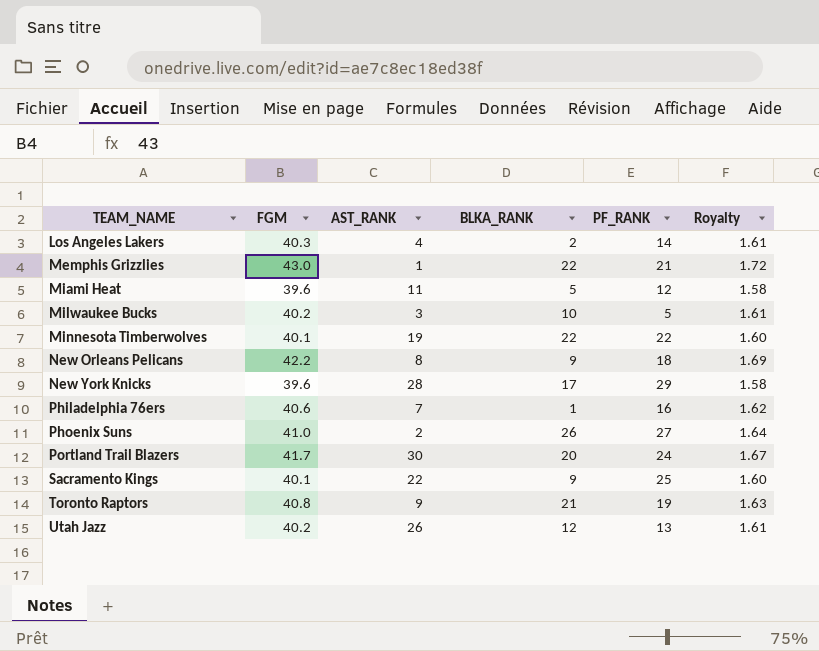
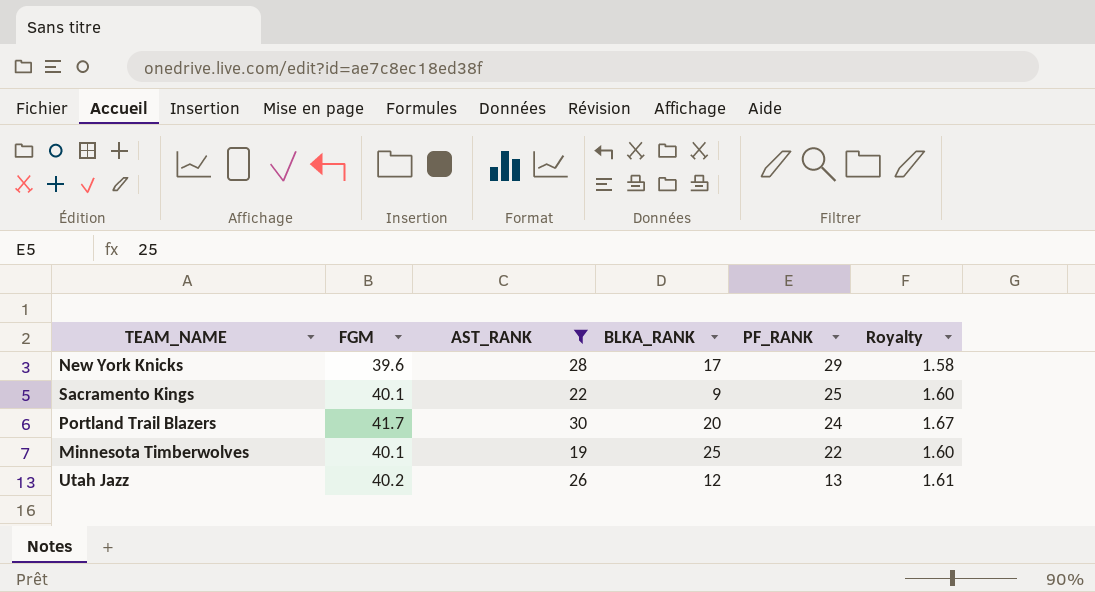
filter: none -> AST_RANK >= 19
row order: TEAM_NAME ascending -> PF_RANK descending
Minnesota Timberwolves | BLKA_RANK: 22 -> 25

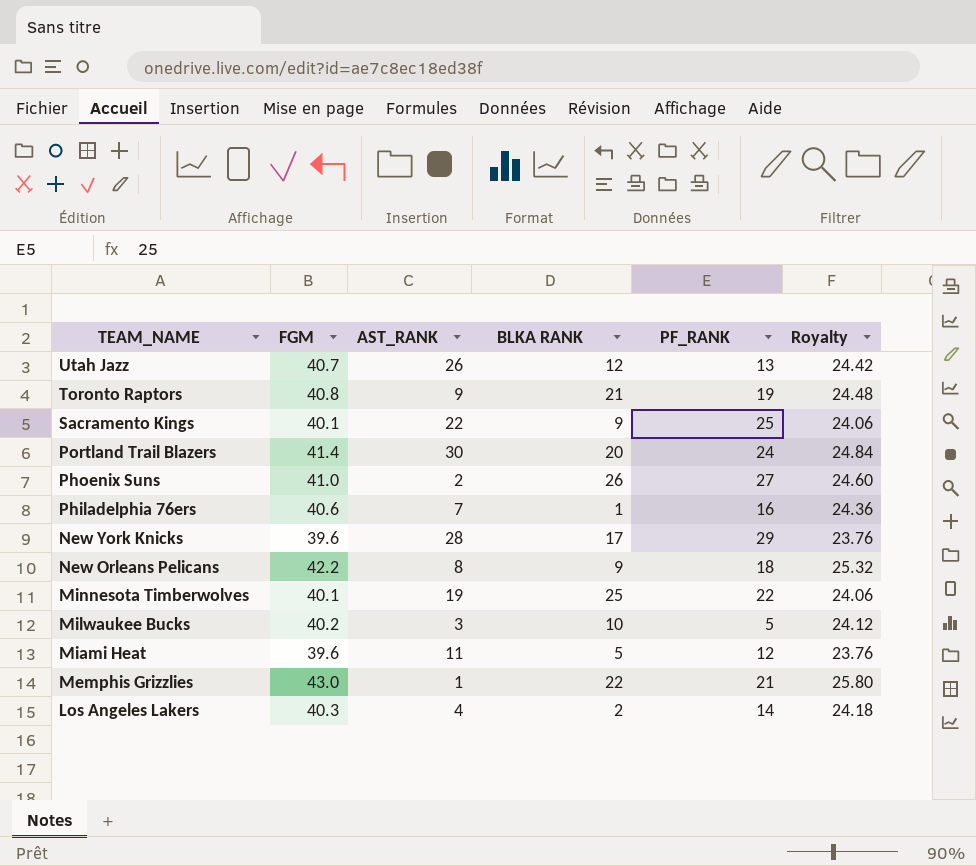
filter: AST_RANK >= 19 -> none
row order: PF_RANK descending -> TEAM_NAME descending
column name: BLKA_RANK -> BLKA RANK
column Royalty | formula: [FGM] * 0.04 -> [FGM] * 0.6
Utah Jazz | FGM: 40.2 -> 40.7
Portland Trail Blazers | FGM: 41.7 -> 41.4

